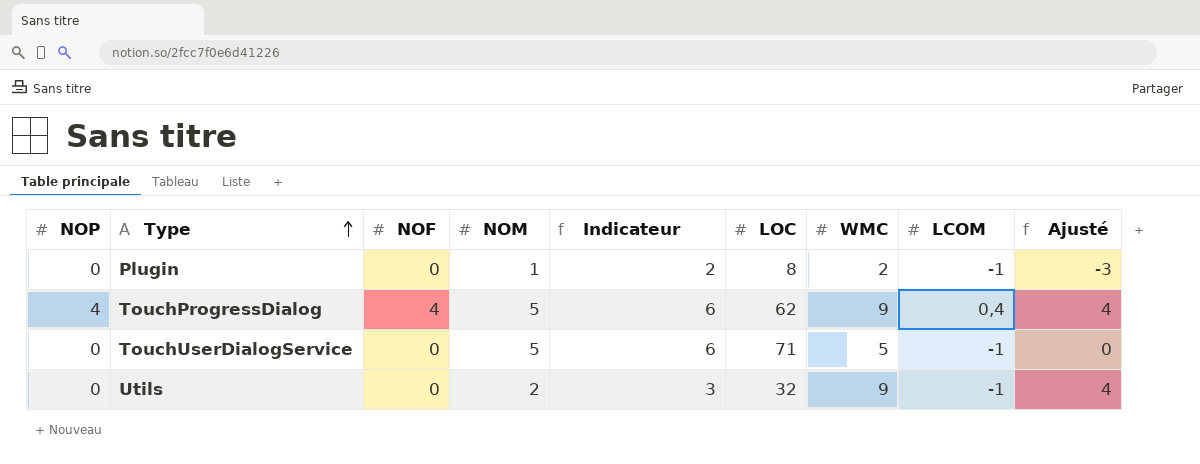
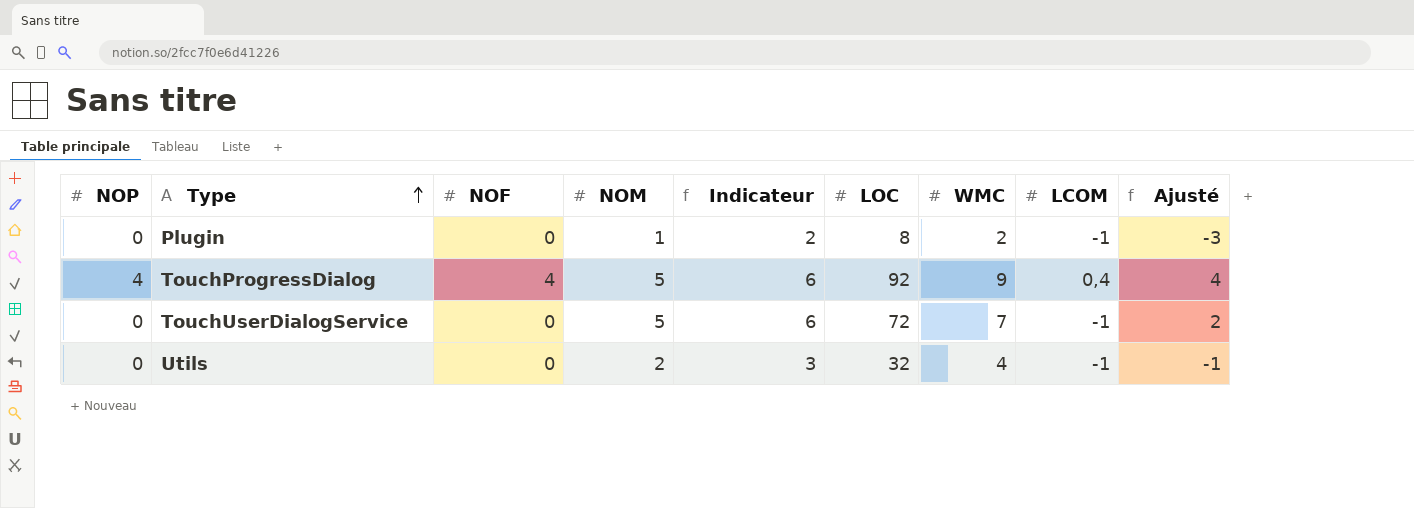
TouchProgressDialog | LOC: 62 -> 92
TouchUserDialogService | LOC: 71 -> 72
TouchUserDialogService | WMC: 5 -> 7
TouchUserDialogService | Ajusté: 0 -> 2
Utils | WMC: 9 -> 4
Utils | Ajusté: 4 -> -1

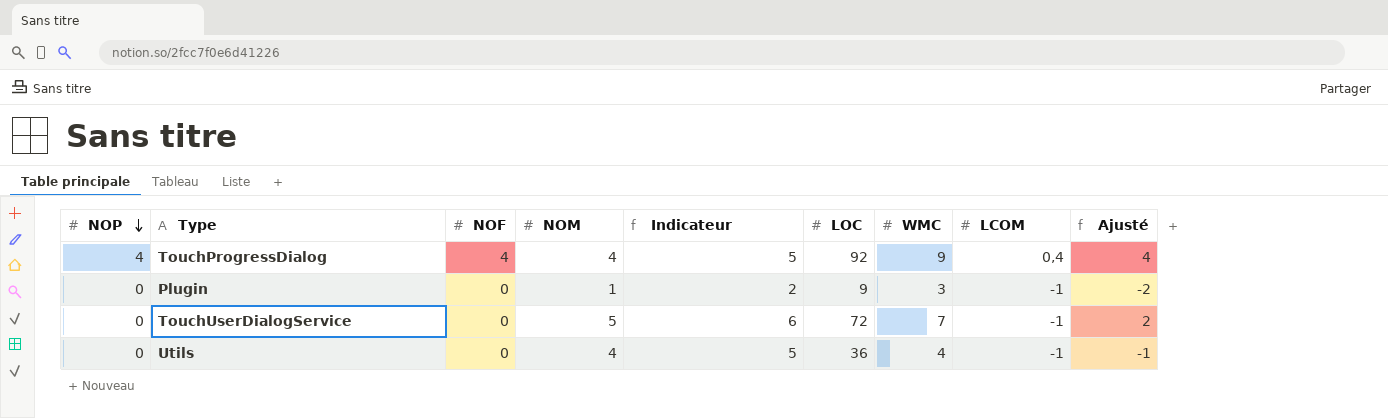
row order: Type ascending -> NOP descending
TouchProgressDialog | NOM: 5 -> 4
TouchProgressDialog | Indicateur: 6 -> 5
Plugin | LOC: 8 -> 9
Plugin | WMC: 2 -> 3
Plugin | Ajusté: -3 -> -2
Utils | NOM: 2 -> 4
Utils | Indicateur: 3 -> 5
Utils | LOC: 32 -> 36

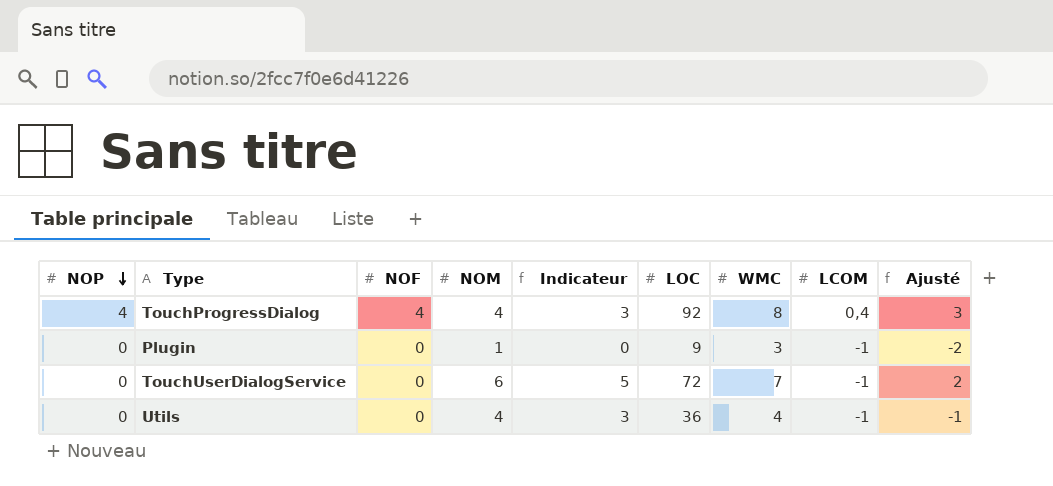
column Indicateur | formula: [NOM] + 1 -> [NOM] - 1
TouchProgressDialog | WMC: 9 -> 8
TouchProgressDialog | Ajusté: 4 -> 3
TouchUserDialogService | NOM: 5 -> 6

